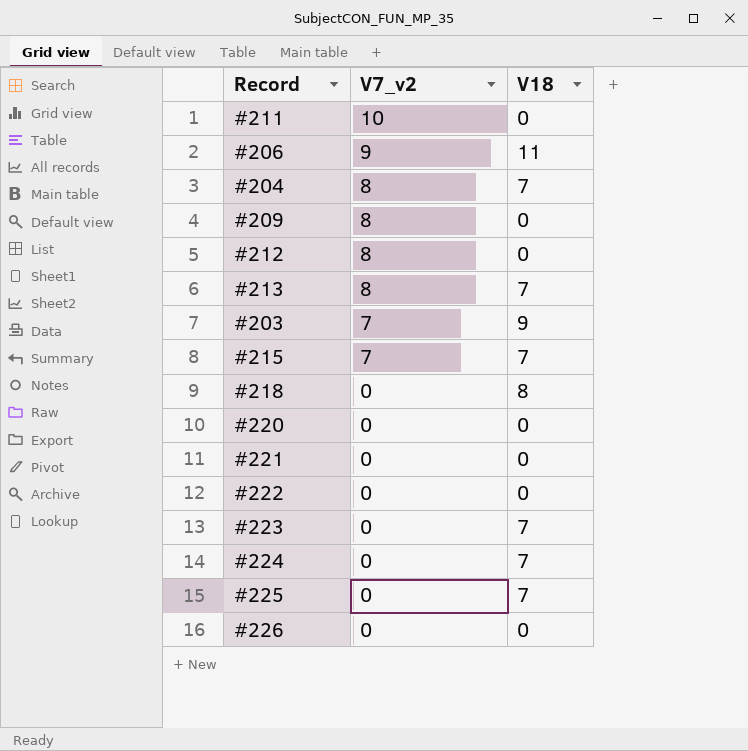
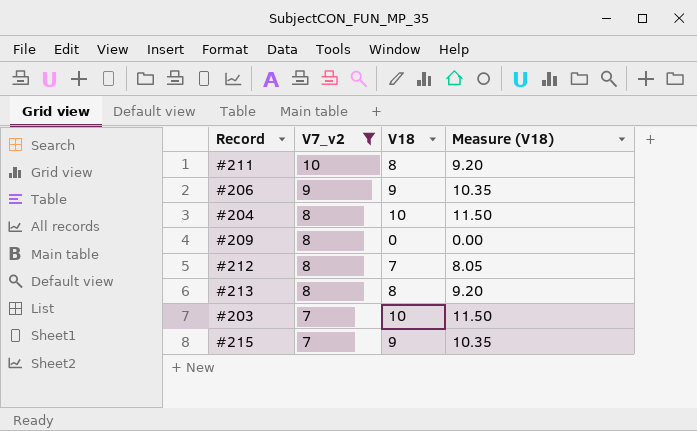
filter: none -> V7_v2 != 0
column Measure (V18) | formula: none -> [V18] * 1.15
#211 | V18: 0 -> 8
#206 | V18: 11 -> 9
#204 | V18: 7 -> 10
#212 | V18: 0 -> 7
#213 | V18: 7 -> 8
#203 | V18: 9 -> 10
#215 | V18: 7 -> 9

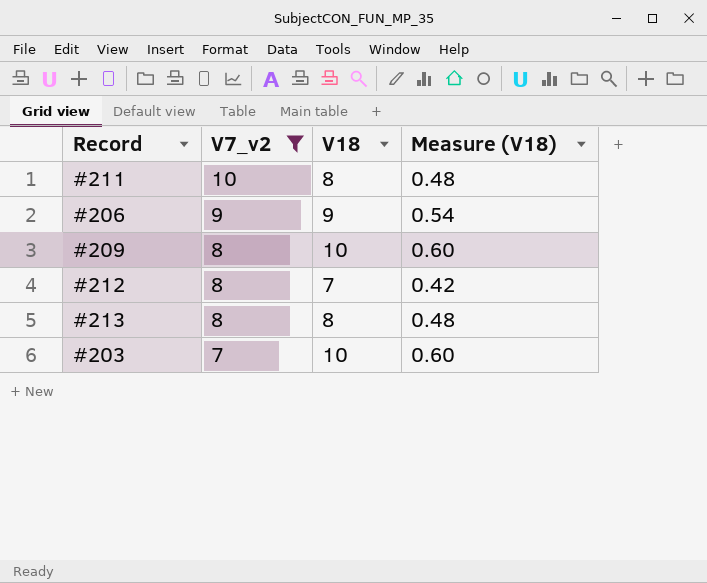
column Measure (V18) | formula: [V18] * 1.15 -> [V18] * 0.06
row #204: 8 | 10 | 11.50 -> none
row #215: 7 | 9 | 10.35 -> none
#209 | V18: 0 -> 10

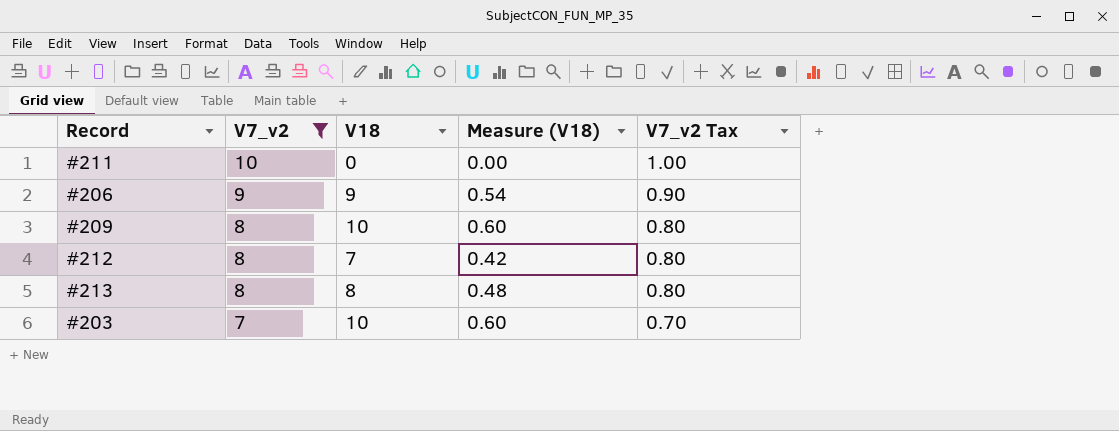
column V7_v2 Tax | formula: none -> [V7_v2] * 0.1
#211 | V18: 8 -> 0
#211 | Measure (V18): 0.48 -> 0.00

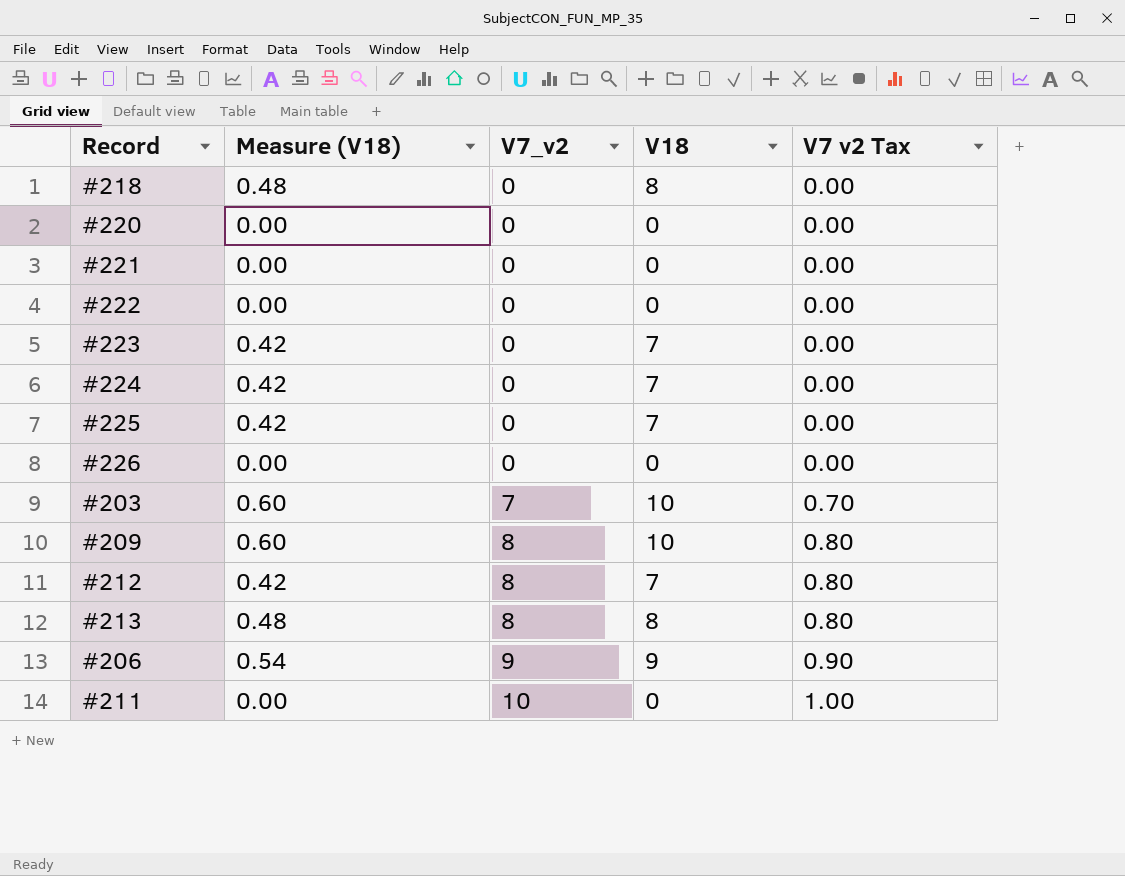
filter: V7_v2 != 0 -> none
row order: V7_v2 descending -> V7_v2 ascending
column Measure (V18) | position: 4 -> 2
column name: V7_v2 Tax -> V7 v2 Tax

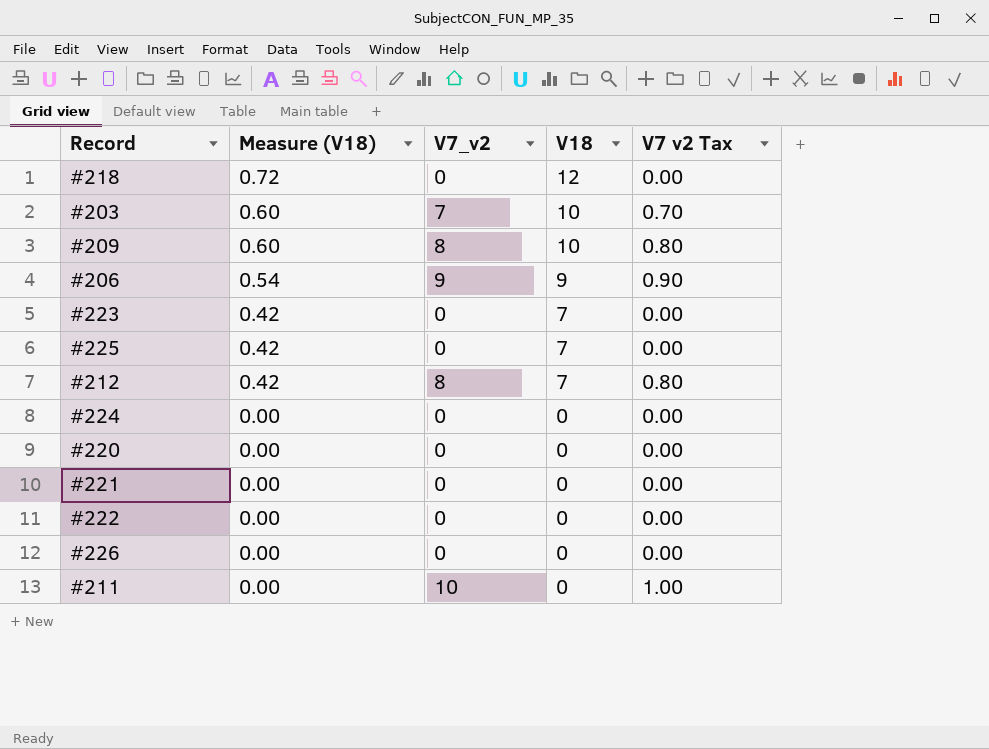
row order: V7_v2 ascending -> Measure (V18) descending
row #213: 0.48 | 8 | 8 | 0.80 -> none
#218 | Measure (V18): 0.48 -> 0.72
#218 | V18: 8 -> 12
#224 | Measure (V18): 0.42 -> 0.00
#224 | V18: 7 -> 0

